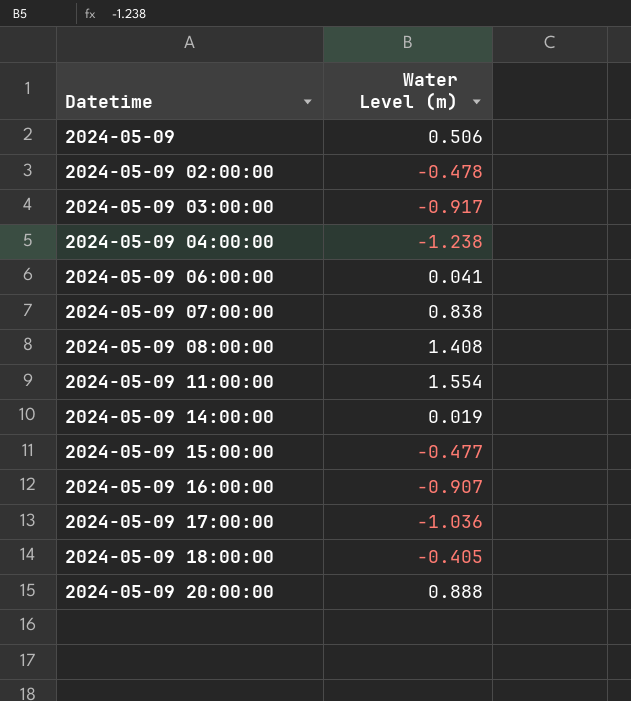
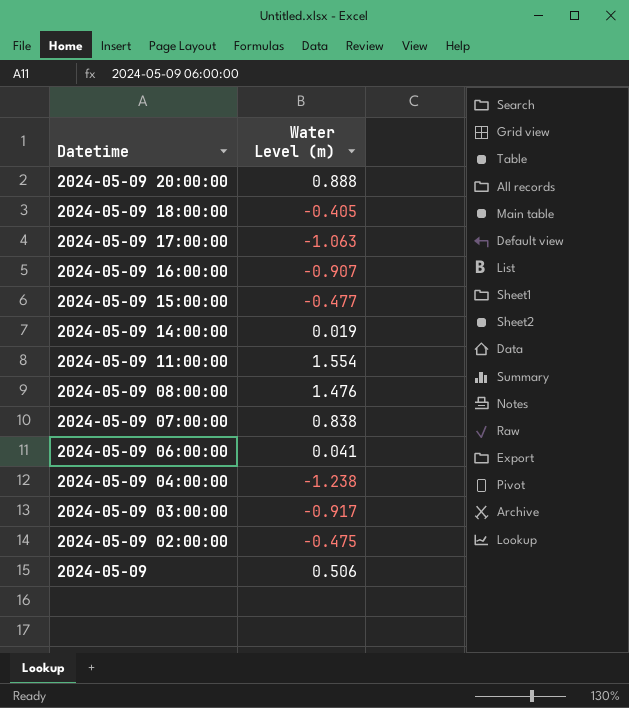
row order: Datetime ascending -> Datetime descending
2024-05-09 17:00:00 | Water Level (m): -1.036 -> -1.063
2024-05-09 08:00:00 | Water Level (m): 1.408 -> 1.476
2024-05-09 02:00:00 | Water Level (m): -0.478 -> -0.475

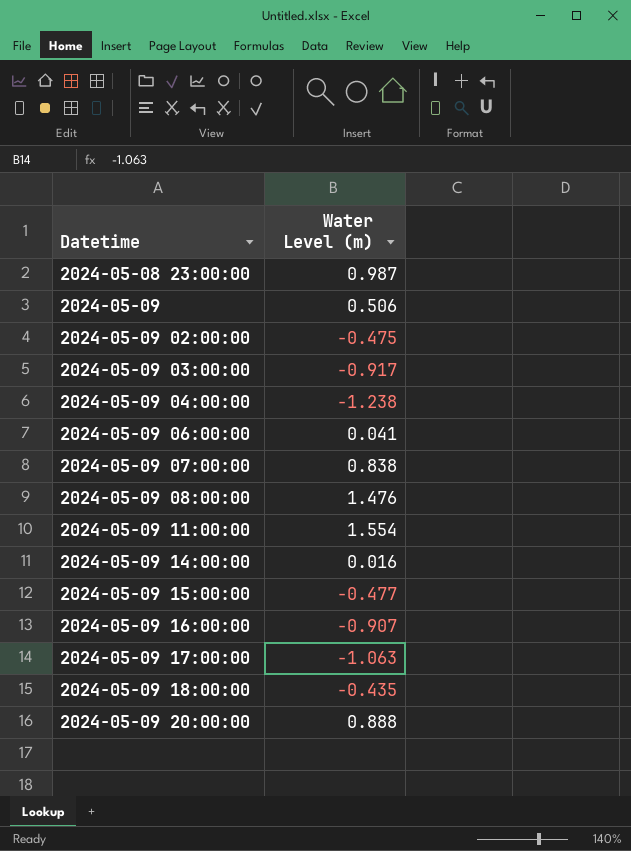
row order: Datetime descending -> Datetime ascending
row 2024-05-08 23:00:00: none -> 0.987
2024-05-09 14:00:00 | Water Level (m): 0.019 -> 0.016
2024-05-09 18:00:00 | Water Level (m): -0.405 -> -0.435

